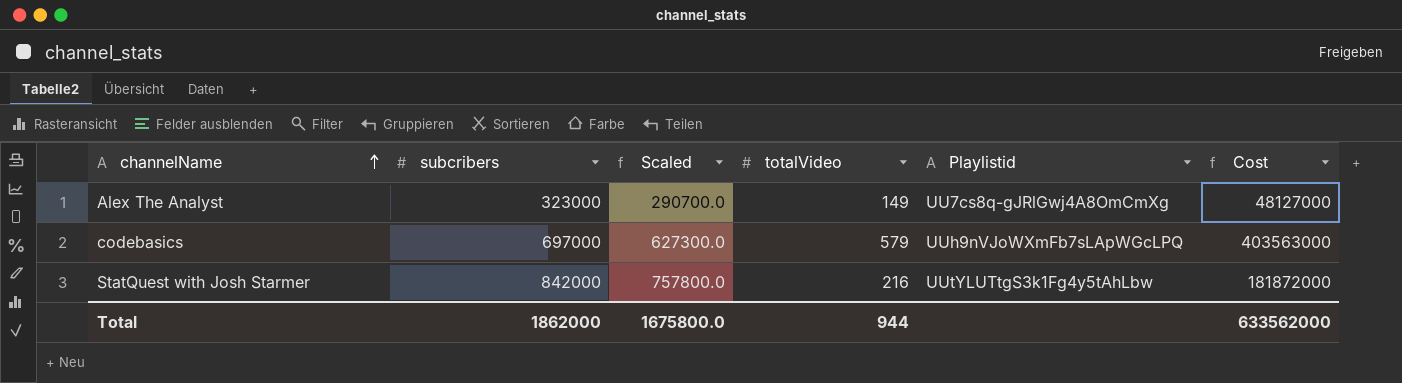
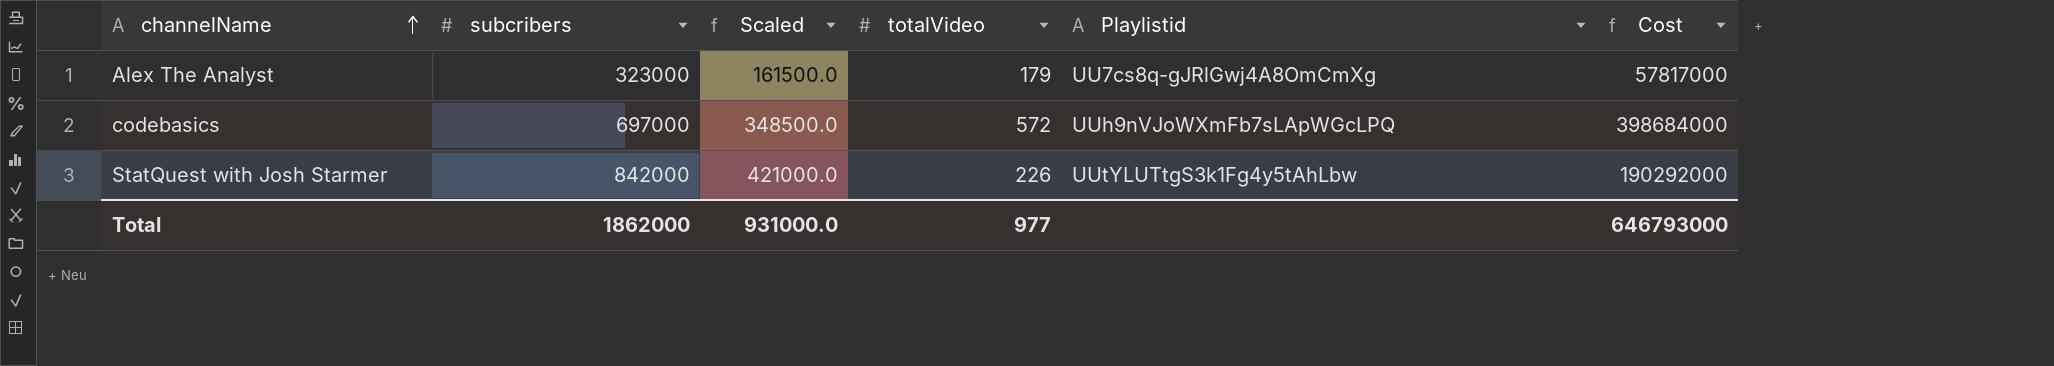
column Scaled | formula: [subcribers] * 0.9 -> [subcribers] * 0.5
Alex The Analyst | totalVideo: 149 -> 179
Alex The Analyst | Cost: 48127000 -> 57817000
codebasics | totalVideo: 579 -> 572
codebasics | Cost: 403563000 -> 398684000
StatQuest with Josh Starmer | totalVideo: 216 -> 226
StatQuest with Josh Starmer | Cost: 181872000 -> 190292000
Total | Scaled: 1675800.0 -> 931000.0
Total | totalVideo: 944 -> 977
Total | Cost: 633562000 -> 646793000

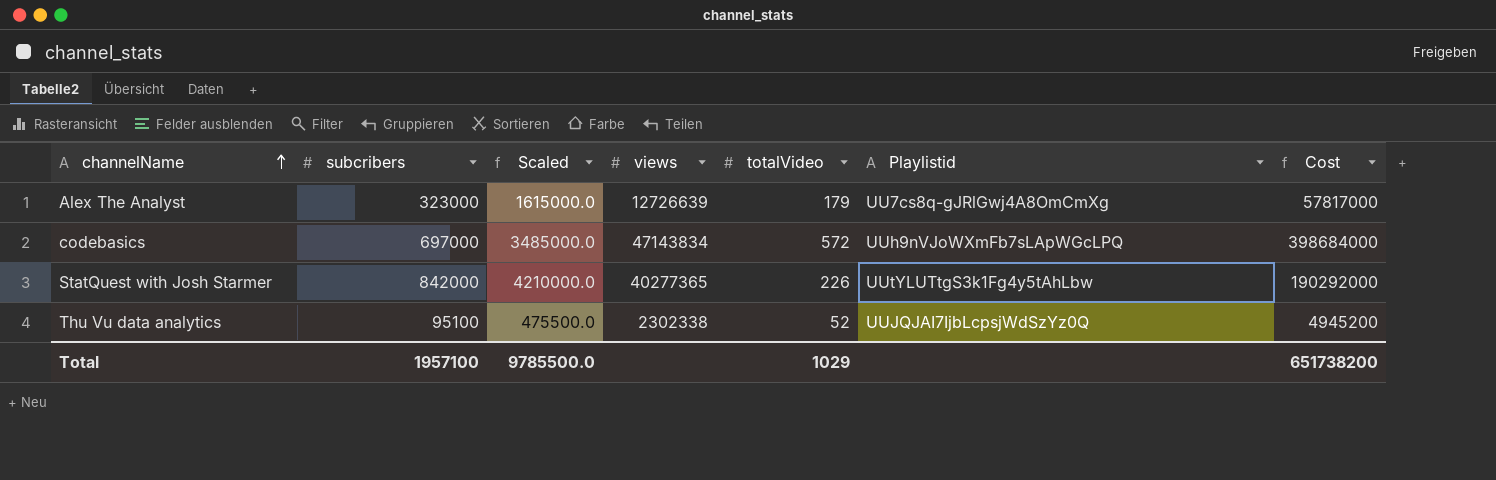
column Scaled | formula: [subcribers] * 0.5 -> [subcribers] * 5
column views | position: none -> 4
row Thu Vu data analytics: none -> 95100 | 475500.0 | 2302338 | 52 | UUJQJAI7IjbLcpsjWdSzYz0Q | 4945200
Total | subcribers: 1862000 -> 1957100
Total | Scaled: 931000.0 -> 9785500.0
Total | totalVideo: 977 -> 1029
Total | Cost: 646793000 -> 651738200

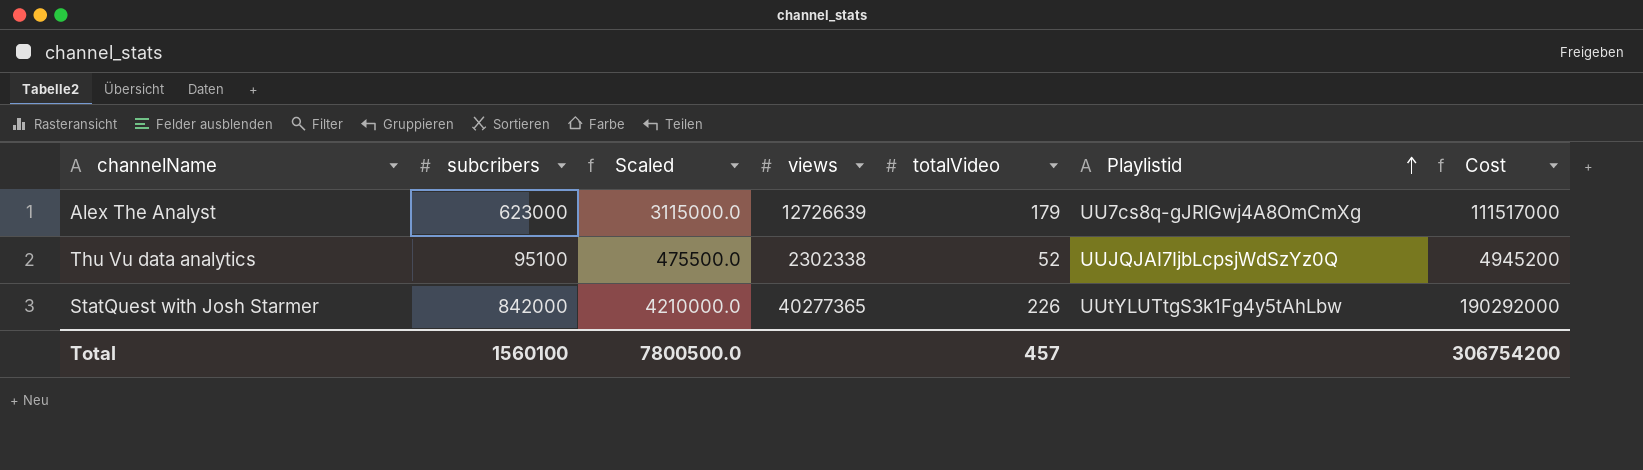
row order: channelName ascending -> Playlistid ascending
row codebasics: 697000 | 3485000.0 | 47143834 | 572 | UUh9nVJoWXmFb7sLApWGcLPQ | 398684000 -> none
Alex The Analyst | subcribers: 323000 -> 623000
Alex The Analyst | Scaled: 1615000.0 -> 3115000.0
Alex The Analyst | Cost: 57817000 -> 111517000
Total | subcribers: 1957100 -> 1560100
Total | Scaled: 9785500.0 -> 7800500.0
Total | totalVideo: 1029 -> 457
Total | Cost: 651738200 -> 306754200

